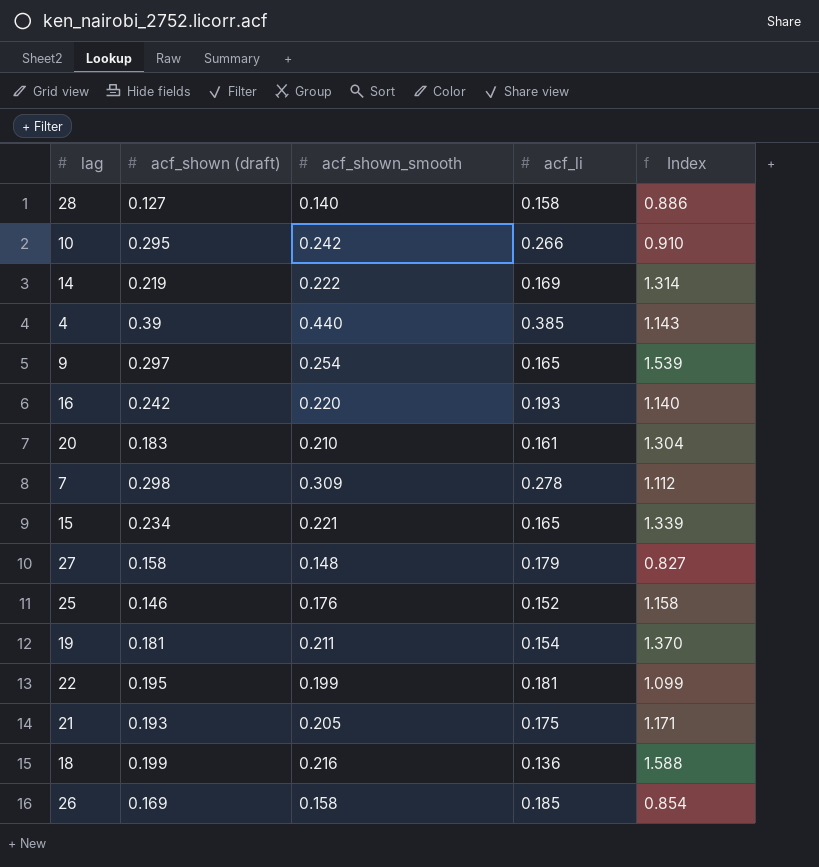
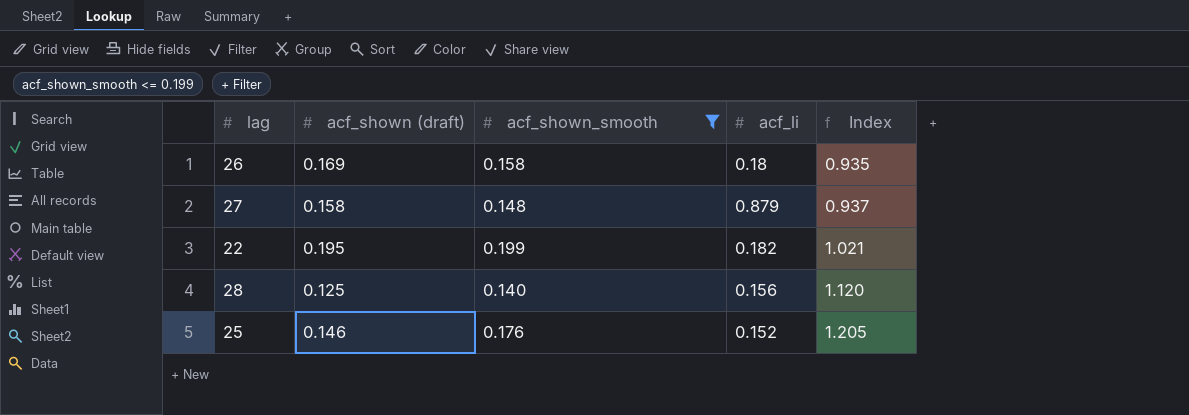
filter: none -> acf_shown_smooth <= 0.199
row order: none -> Index ascending
column Index | formula: [acf_shown_smooth] / [acf_li] -> [acf_shown_smooth] / [acf_shown (draft)]
26 | acf_li: 0.185 -> 0.18
27 | acf_li: 0.179 -> 0.879
22 | acf_li: 0.181 -> 0.182
28 | acf_shown (draft): 0.127 -> 0.125
28 | acf_li: 0.158 -> 0.156

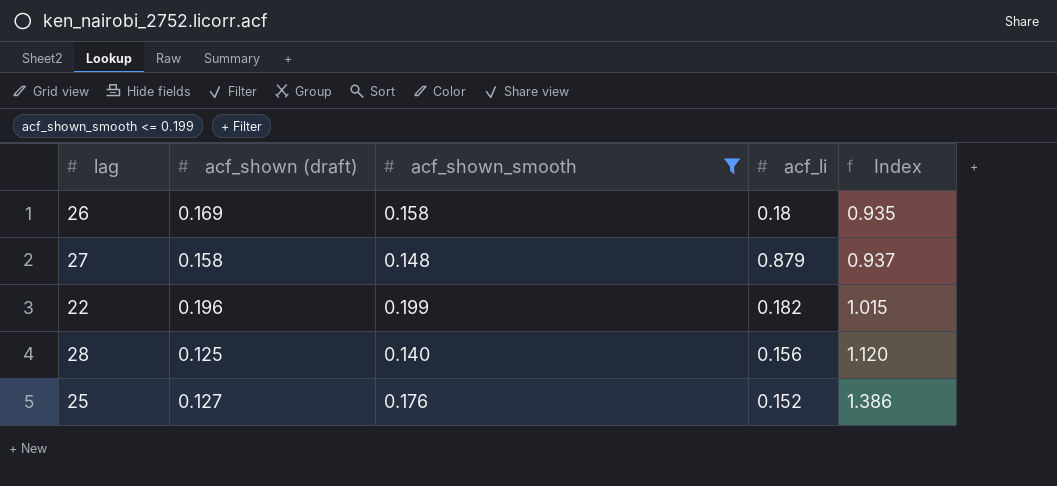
22 | acf_shown (draft): 0.195 -> 0.196
22 | Index: 1.021 -> 1.015
25 | acf_shown (draft): 0.146 -> 0.127
25 | Index: 1.205 -> 1.386

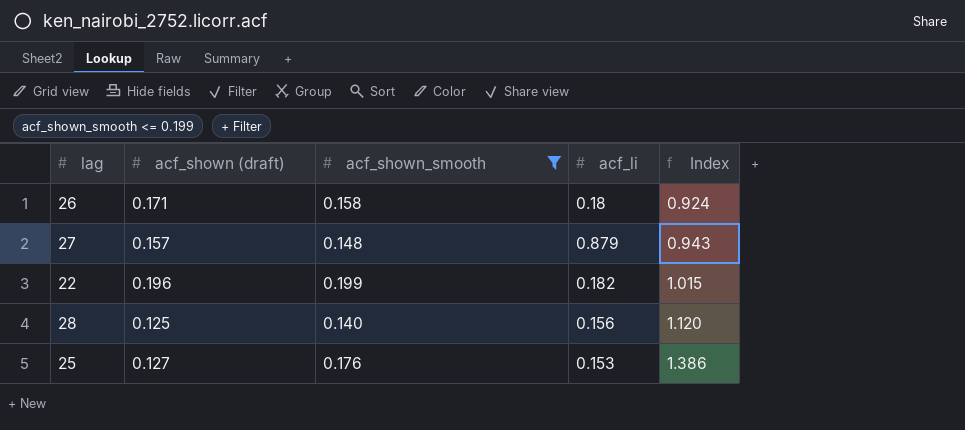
26 | acf_shown (draft): 0.169 -> 0.171
26 | Index: 0.935 -> 0.924
27 | acf_shown (draft): 0.158 -> 0.157
27 | Index: 0.937 -> 0.943
25 | acf_li: 0.152 -> 0.153

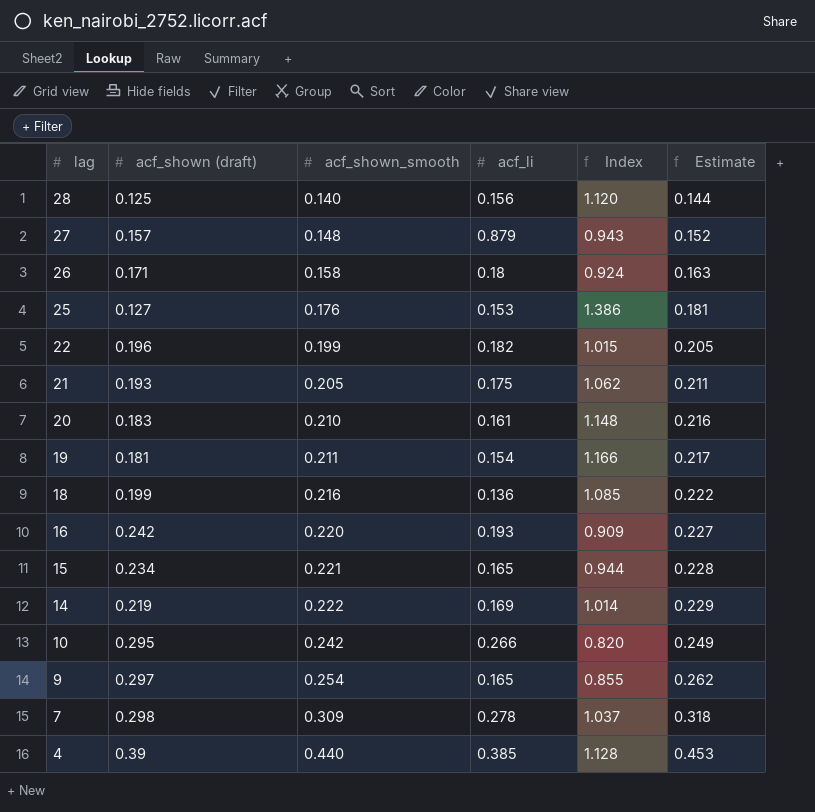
filter: acf_shown_smooth <= 0.199 -> none
row order: Index ascending -> lag descending
column Estimate | formula: none -> [acf_shown_smooth] * 1.03

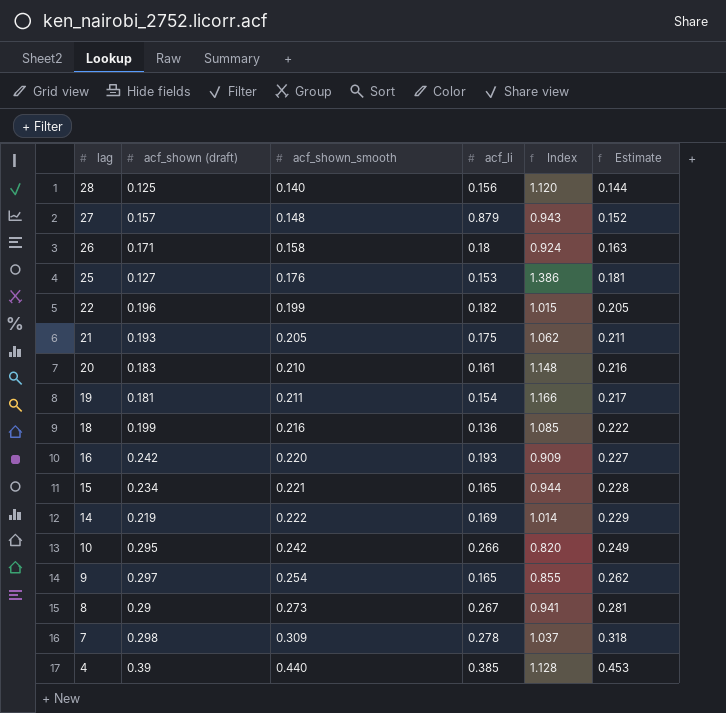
row 8: none -> 0.29 | 0.273 | 0.267 | 0.941 | 0.281

